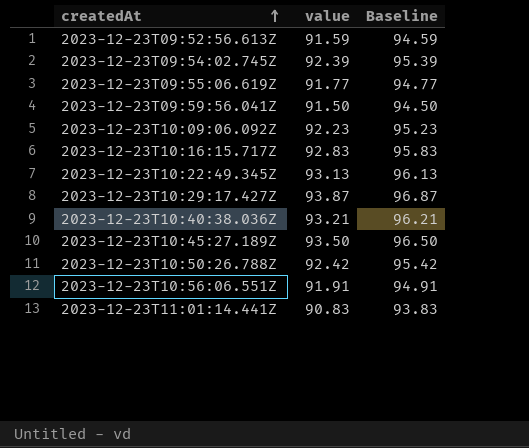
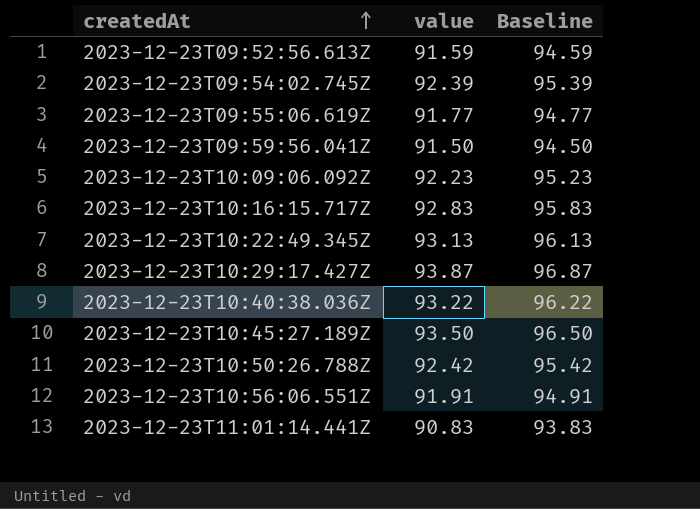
2023-12-23T10:40:38.036Z | value: 93.21 -> 93.22
2023-12-23T10:40:38.036Z | Baseline: 96.21 -> 96.22

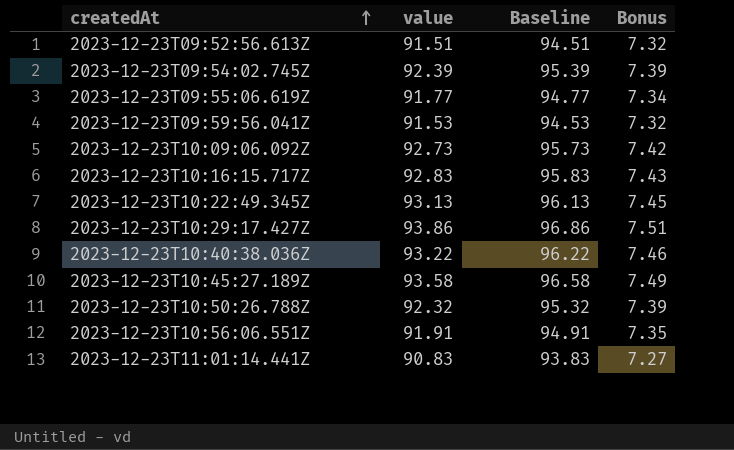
column Bonus | formula: none -> [value] * 0.08
2023-12-23T09:52:56.613Z | value: 91.59 -> 91.51
2023-12-23T09:52:56.613Z | Baseline: 94.59 -> 94.51
2023-12-23T09:59:56.041Z | value: 91.50 -> 91.53
2023-12-23T09:59:56.041Z | Baseline: 94.50 -> 94.53
2023-12-23T10:09:06.092Z | value: 92.23 -> 92.73
2023-12-23T10:09:06.092Z | Baseline: 95.23 -> 95.73
2023-12-23T10:29:17.427Z | value: 93.87 -> 93.86
2023-12-23T10:29:17.427Z | Baseline: 96.87 -> 96.86
2023-12-23T10:45:27.189Z | value: 93.50 -> 93.58
2023-12-23T10:45:27.189Z | Baseline: 96.50 -> 96.58
2023-12-23T10:50:26.788Z | value: 92.42 -> 92.32
2023-12-23T10:50:26.788Z | Baseline: 95.42 -> 95.32

